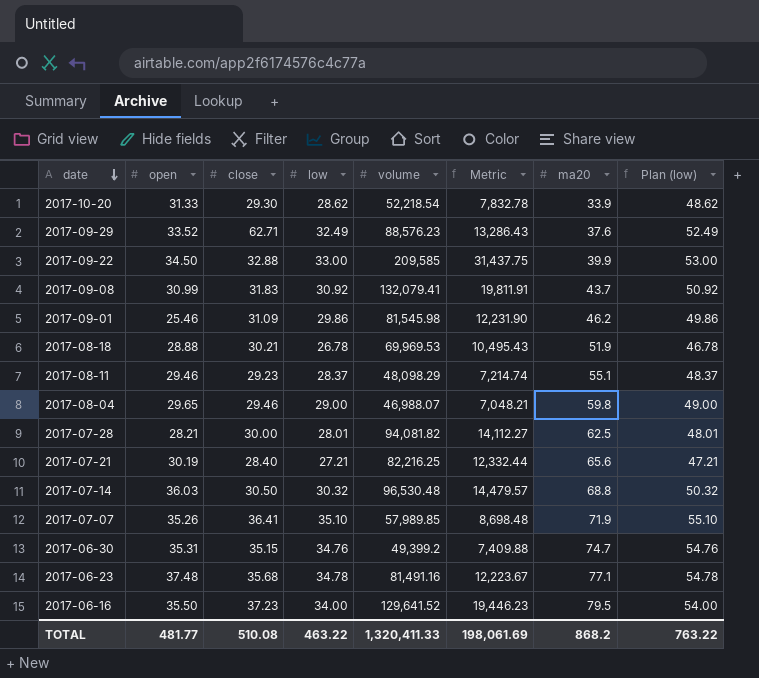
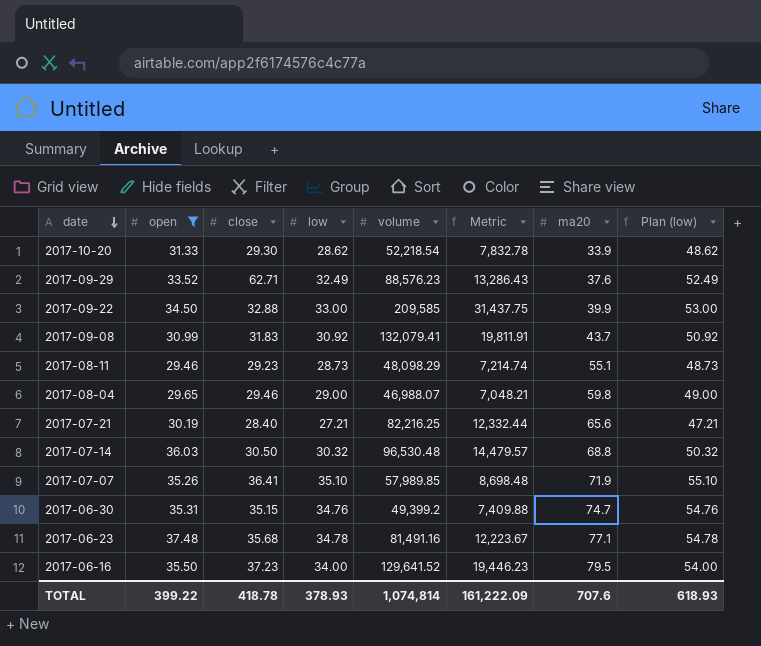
filter: none -> open >= 29.46
2017-08-11 | low: 28.37 -> 28.73
2017-08-11 | Plan (low): 48.37 -> 48.73
TOTAL | open: 481.77 -> 399.22
TOTAL | close: 510.08 -> 418.78
TOTAL | low: 463.22 -> 378.93
TOTAL | volume: 1,320,411.33 -> 1,074,814
TOTAL | Metric: 198,061.69 -> 161,222.09
TOTAL | ma20: 868.2 -> 707.6
TOTAL | Plan (low): 763.22 -> 618.93

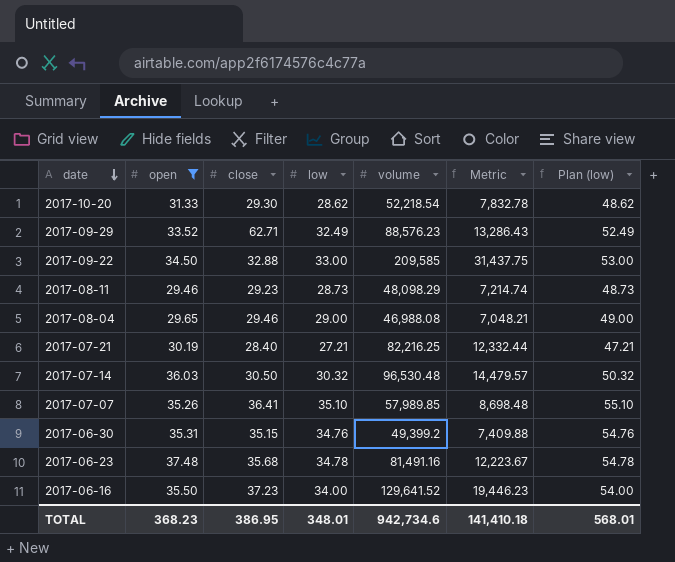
column ma20 | position: 7 -> none
row 2017-09-08: 30.99 | 31.83 | 30.92 | 132,079.41 | 19,811.91 | 43.7 | 50.92 -> none
2017-08-04 | volume: 46,988.07 -> 46,988.08
TOTAL | open: 399.22 -> 368.23
TOTAL | close: 418.78 -> 386.95
TOTAL | low: 378.93 -> 348.01
TOTAL | volume: 1,074,814 -> 942,734.6
TOTAL | Metric: 161,222.09 -> 141,410.18
TOTAL | Plan (low): 618.93 -> 568.01

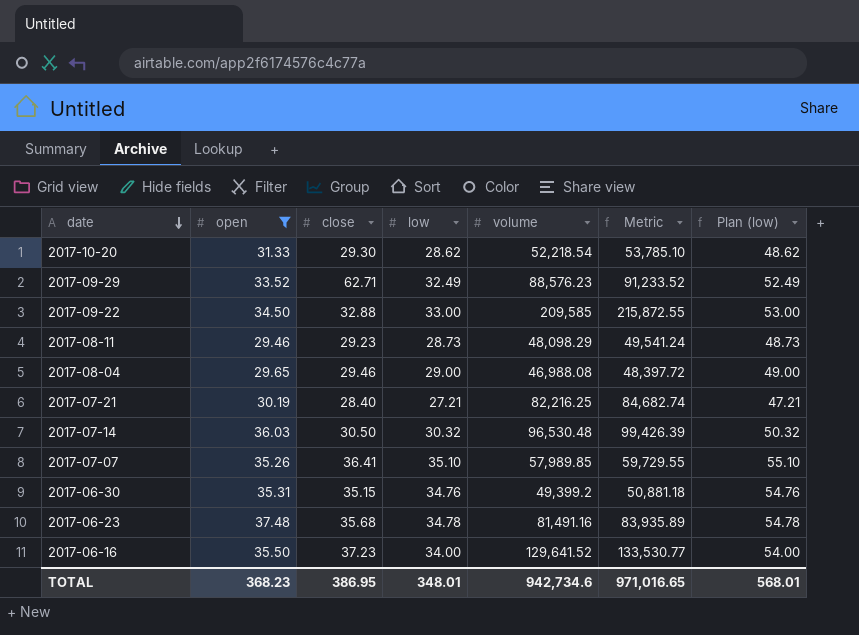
column Metric | formula: [volume] * 0.15 -> [volume] * 1.03
TOTAL | Metric: 141,410.18 -> 971,016.65

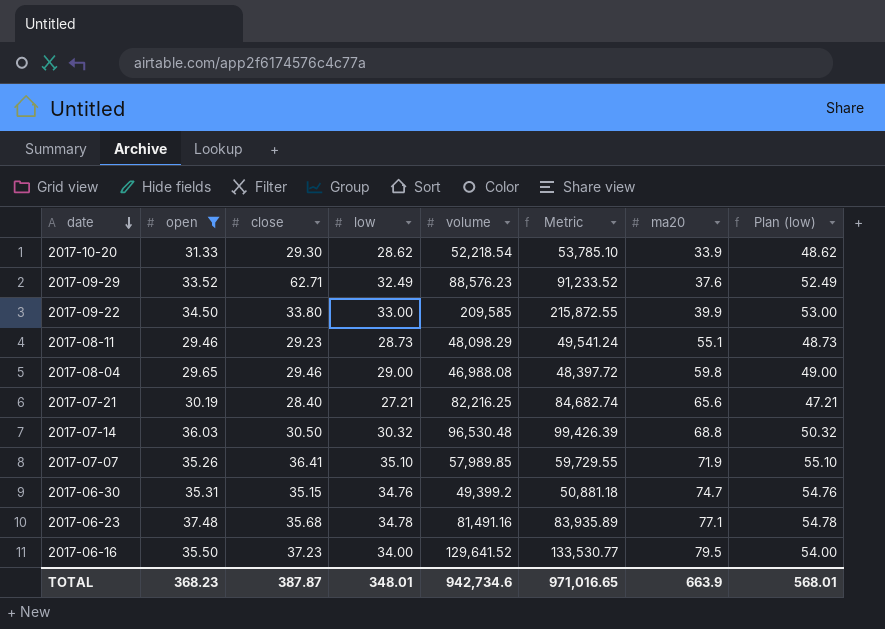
column ma20 | position: none -> 7
2017-09-22 | close: 32.88 -> 33.80
TOTAL | close: 386.95 -> 387.87

